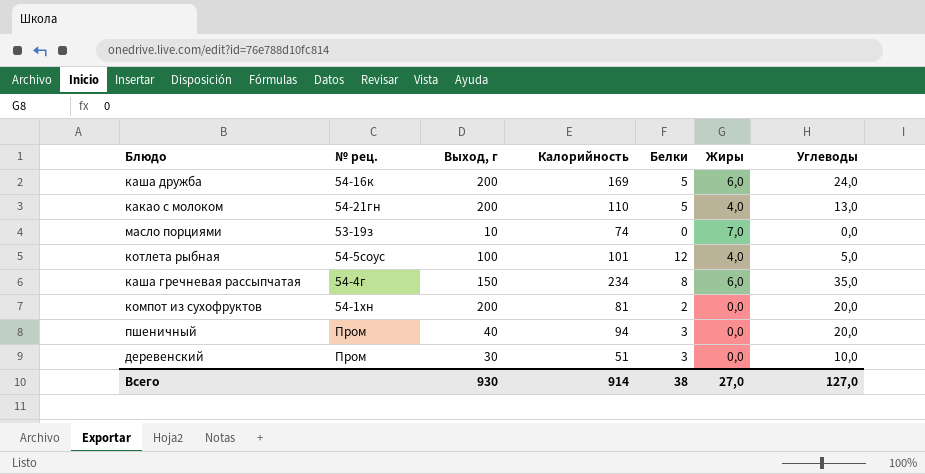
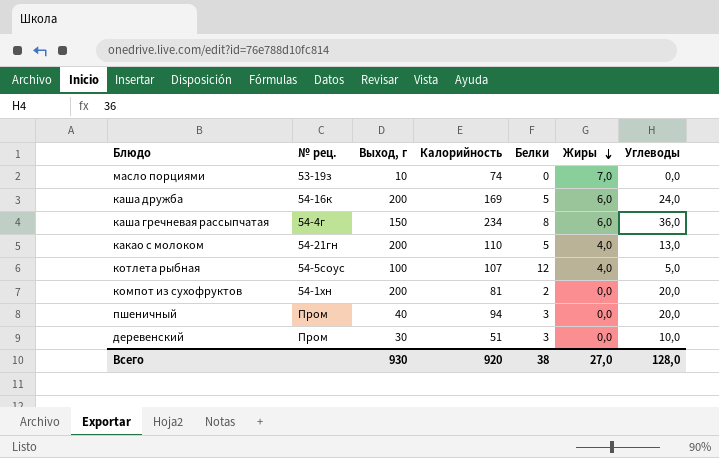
row order: none -> Жиры descending
каша гречневая рассыпчатая | Углеводы: 35,0 -> 36,0
котлета рыбная | Калорийность: 101 -> 107
Всего | Калорийность: 914 -> 920
Всего | Углеводы: 127,0 -> 128,0

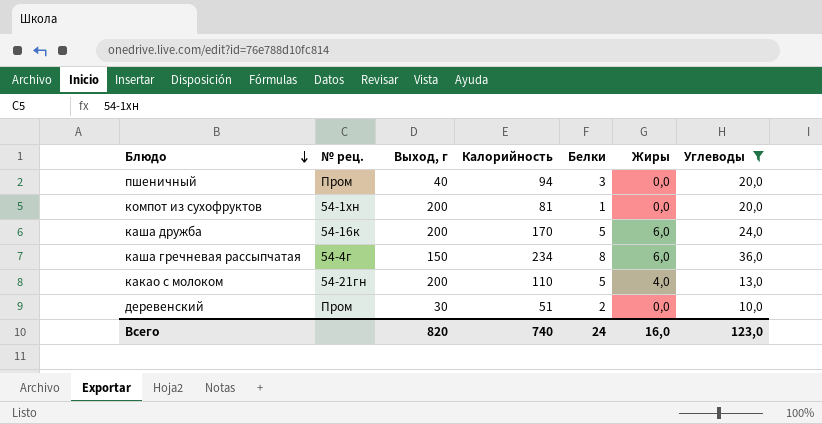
filter: none -> Углеводы >= 10,0
row order: Жиры descending -> Блюдо descending
компот из сухофруктов | Белки: 2 -> 1
каша дружба | Калорийность: 169 -> 170
деревенский | Белки: 3 -> 2
Всего | Выход, г: 930 -> 820
Всего | Калорийность: 920 -> 740
Всего | Белки: 38 -> 24
Всего | Жиры: 27,0 -> 16,0
Всего | Углеводы: 128,0 -> 123,0

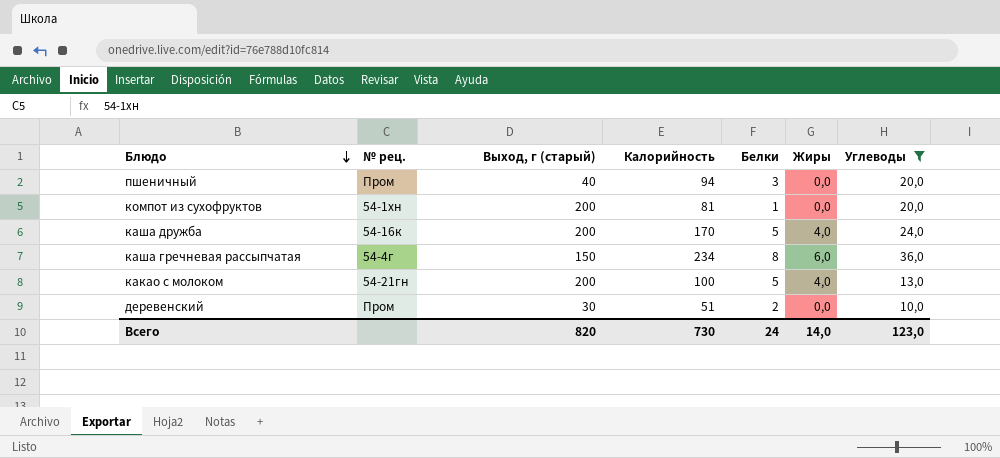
column name: Выход, г -> Выход, г (старый)
каша дружба | Жиры: 6,0 -> 4,0
какао с молоком | Калорийность: 110 -> 100
Всего | Калорийность: 740 -> 730
Всего | Жиры: 16,0 -> 14,0

